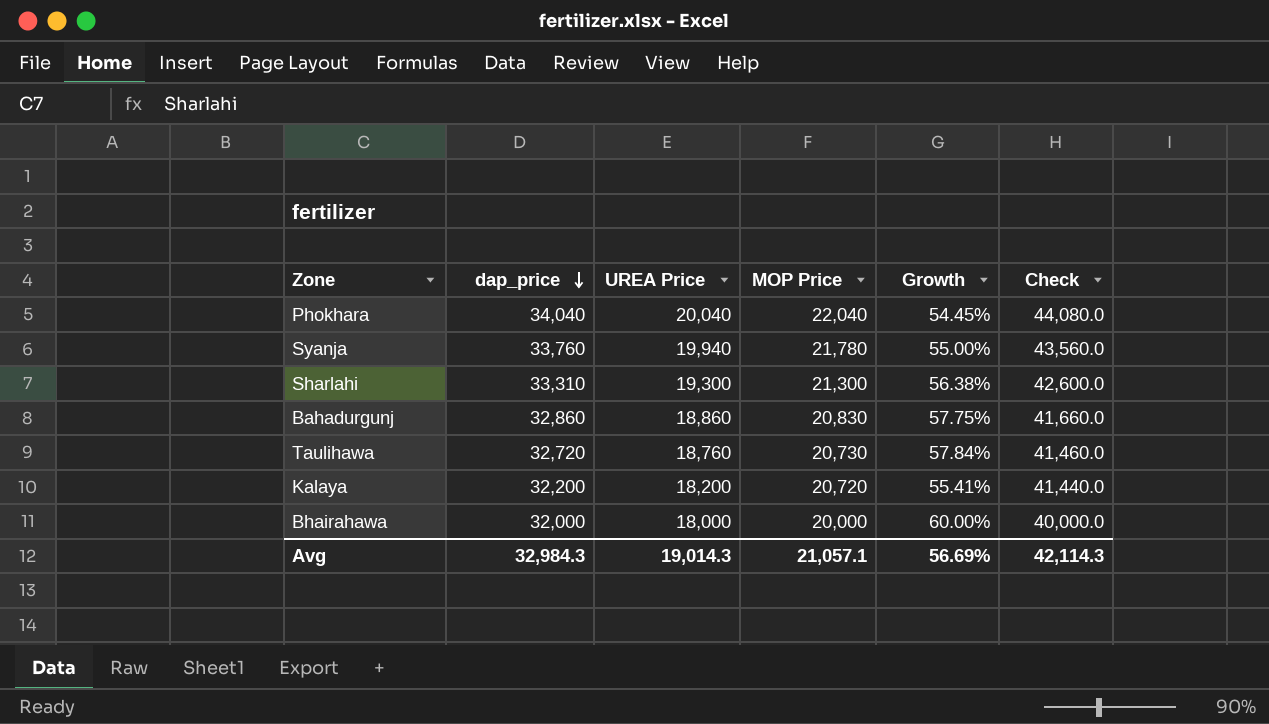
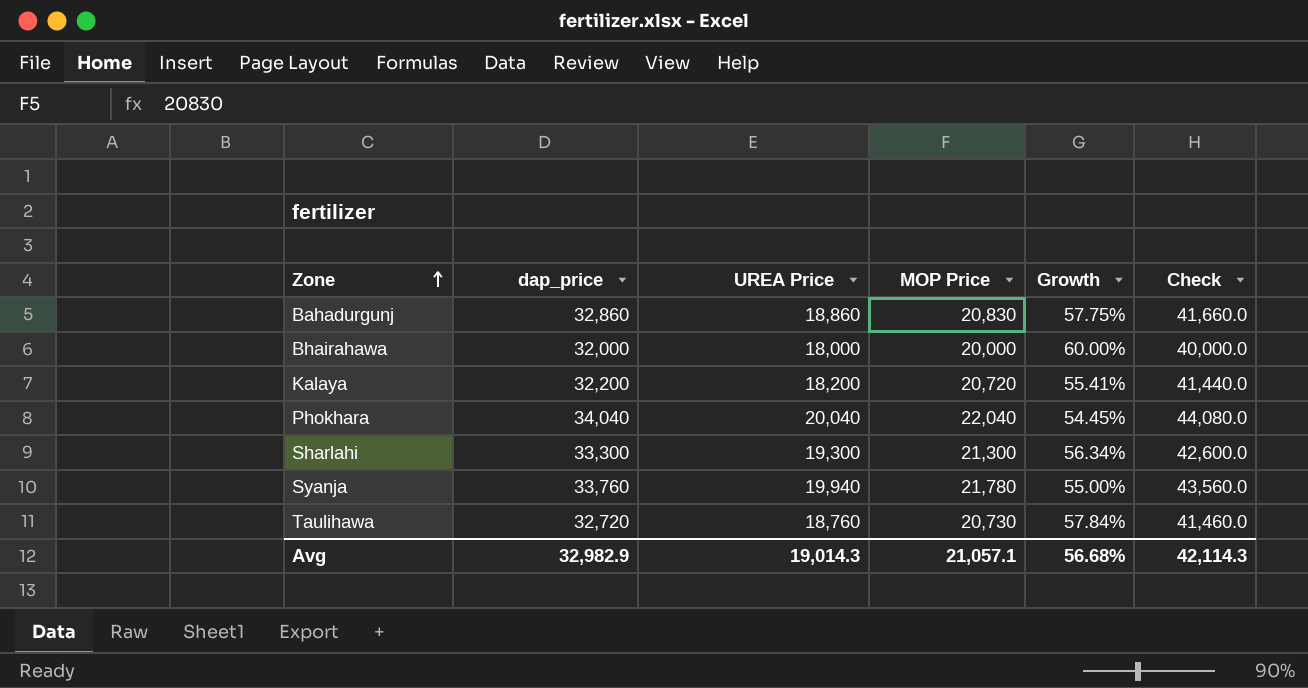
row order: dap_price descending -> Zone ascending
Sharlahi | dap_price: 33,310 -> 33,300
Sharlahi | Growth: 56.38% -> 56.34%
Avg | dap_price: 32,984.3 -> 32,982.9
Avg | Growth: 56.69% -> 56.68%

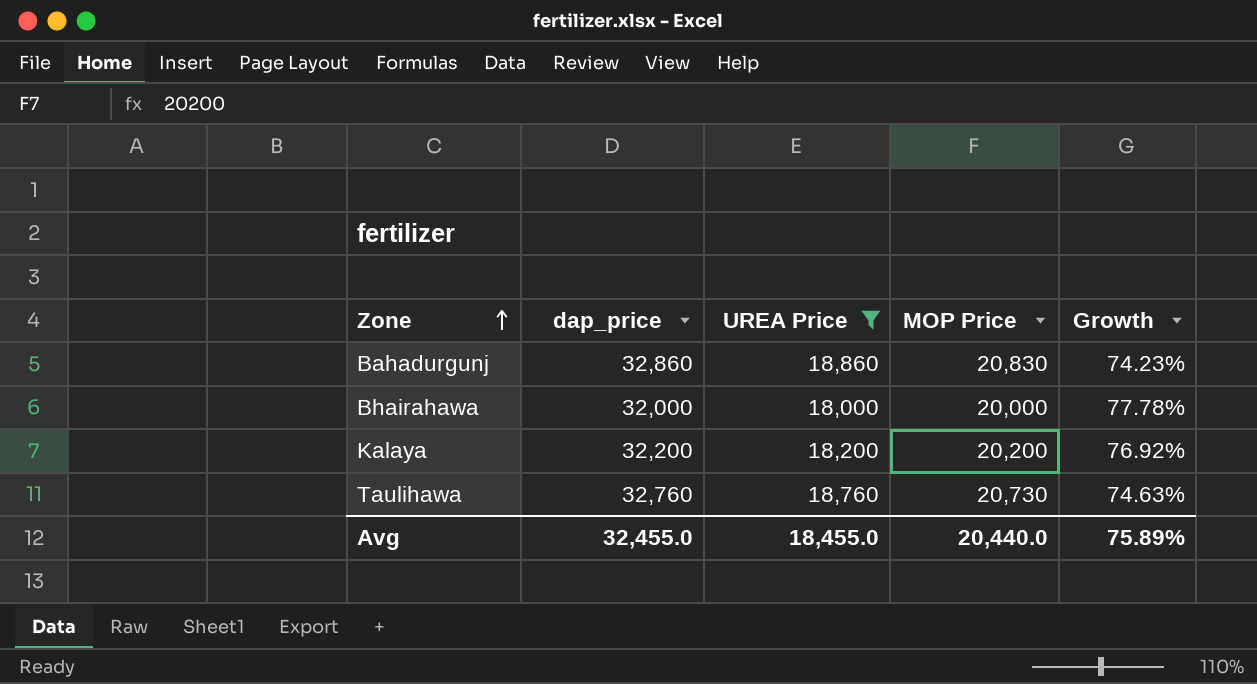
filter: none -> UREA Price <= 18,860
column Check | formula: [MOP Price] * 2 -> none
column Growth | formula: ([dap_price] - [MOP Price]) / [MOP Price] -> ([dap_price] - [UREA Price]) / [UREA Price]
Kalaya | MOP Price: 20,720 -> 20,200
Taulihawa | dap_price: 32,720 -> 32,760
Avg | dap_price: 32,982.9 -> 32,455.0
Avg | UREA Price: 19,014.3 -> 18,455.0
Avg | MOP Price: 21,057.1 -> 20,440.0
Avg | Growth: 56.68% -> 75.89%

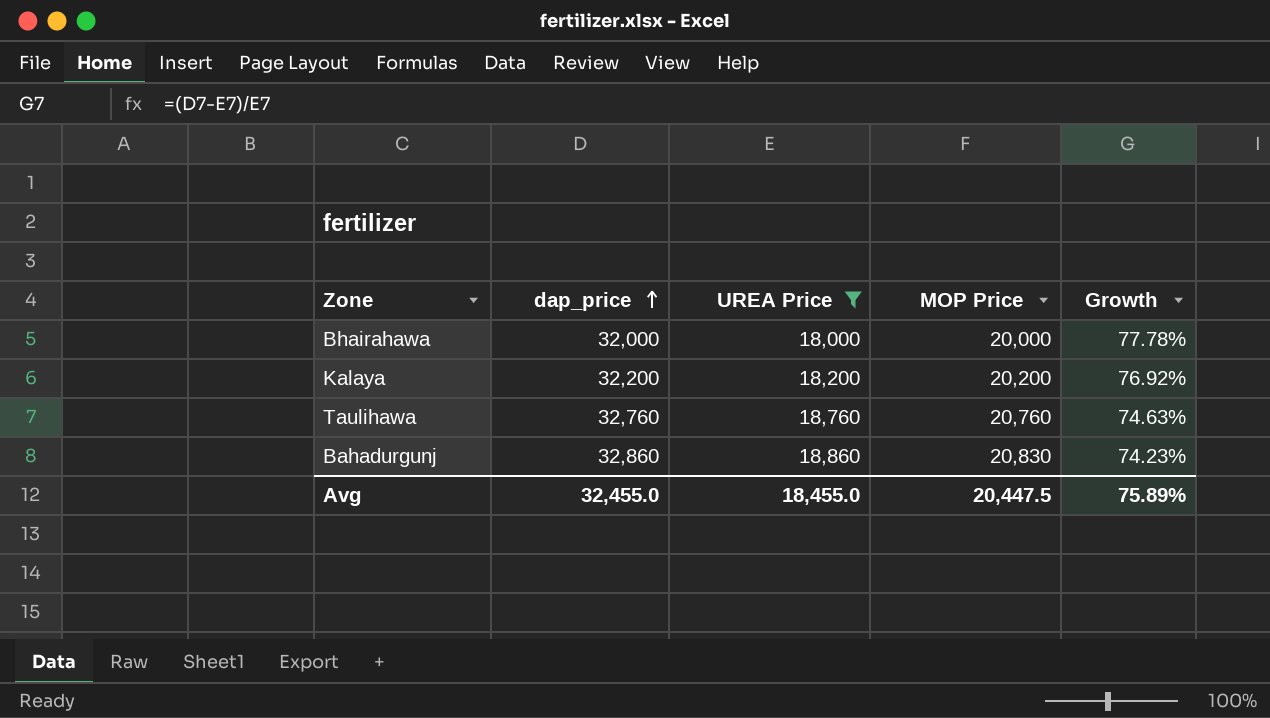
row order: Zone ascending -> dap_price ascending
Taulihawa | MOP Price: 20,730 -> 20,760
Avg | MOP Price: 20,440.0 -> 20,447.5

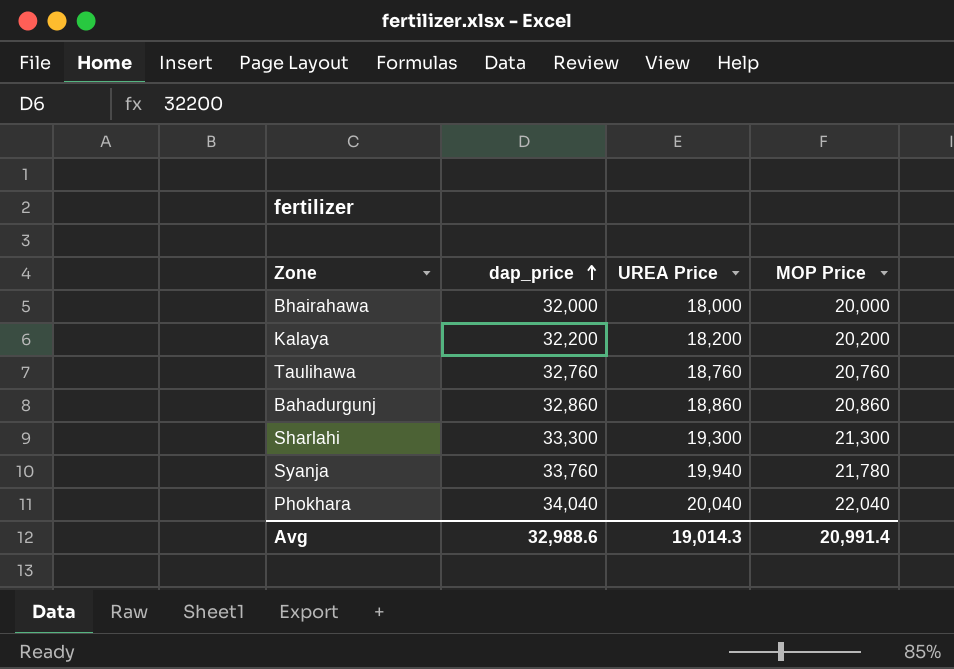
filter: UREA Price <= 18,860 -> none
column Growth | formula: ([dap_price] - [UREA Price]) / [UREA Price] -> none
Bahadurgunj | MOP Price: 20,830 -> 20,860
Avg | dap_price: 32,455.0 -> 32,988.6
Avg | UREA Price: 18,455.0 -> 19,014.3
Avg | MOP Price: 20,447.5 -> 20,991.4

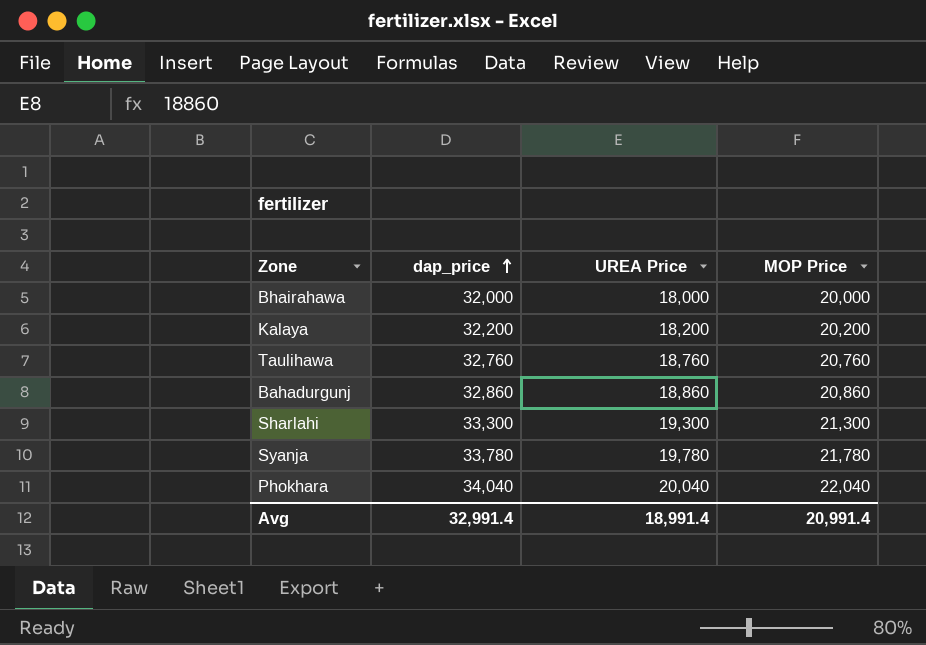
Syanja | dap_price: 33,760 -> 33,780
Syanja | UREA Price: 19,940 -> 19,780
Avg | dap_price: 32,988.6 -> 32,991.4
Avg | UREA Price: 19,014.3 -> 18,991.4

